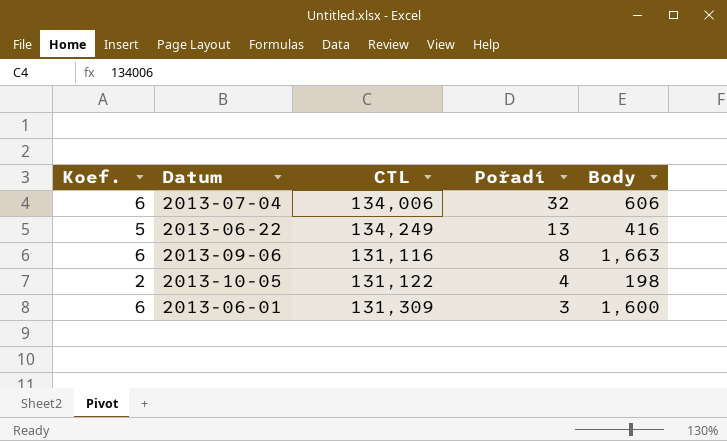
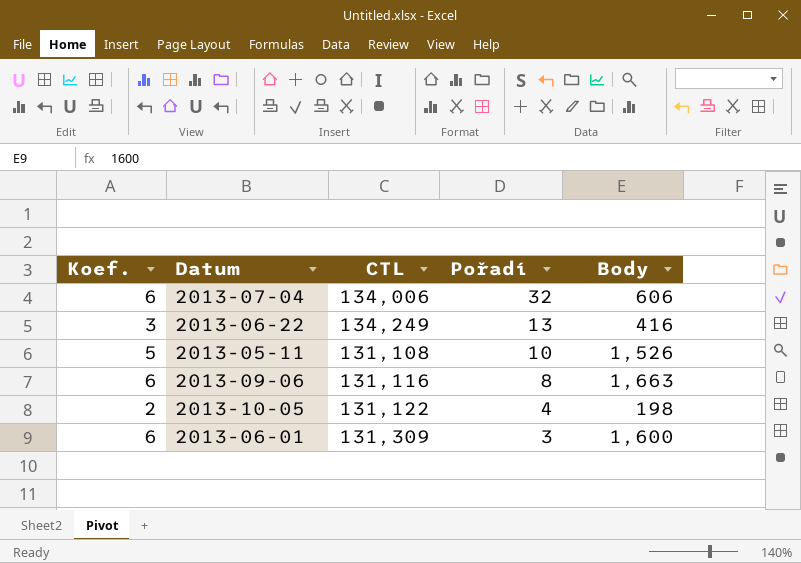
2013-06-22 | Koef.: 5 -> 3
row 2013-05-11: none -> 5 | 131,108 | 10 | 1,526

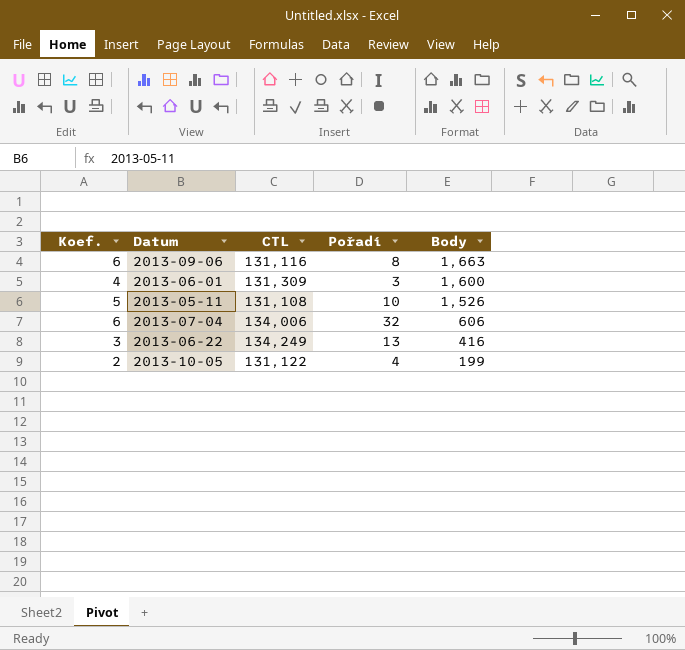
row order: Pořadí descending -> Body descending
2013-06-01 | Koef.: 6 -> 4
2013-10-05 | Body: 198 -> 199

